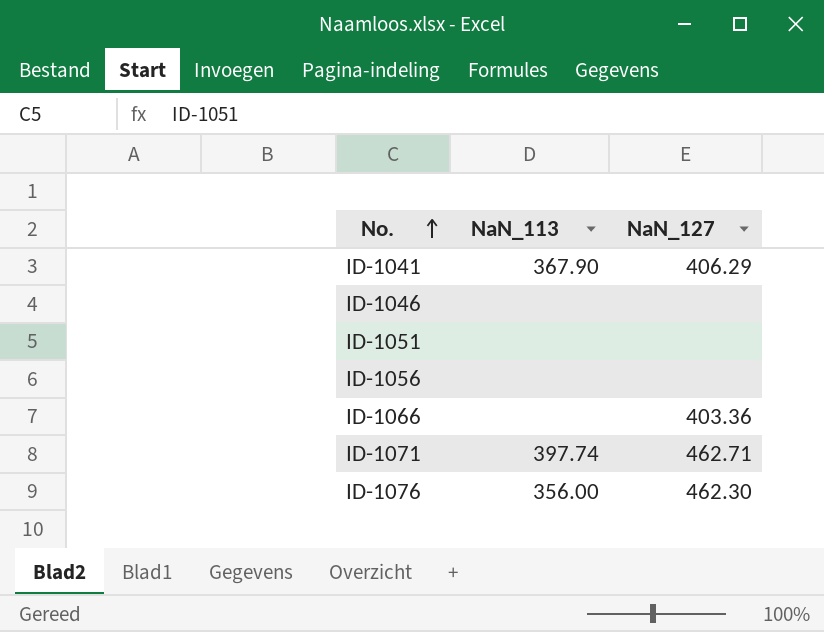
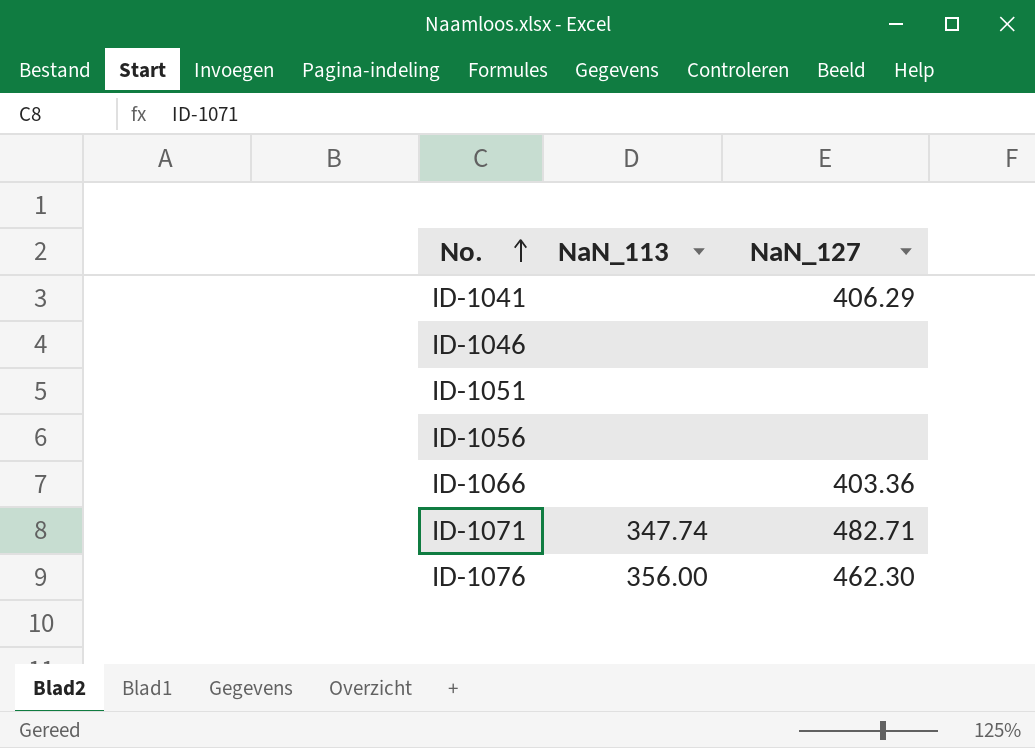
ID-1041 | NaN_113: 367.90 -> none
ID-1071 | NaN_113: 397.74 -> 347.74
ID-1071 | NaN_127: 462.71 -> 482.71

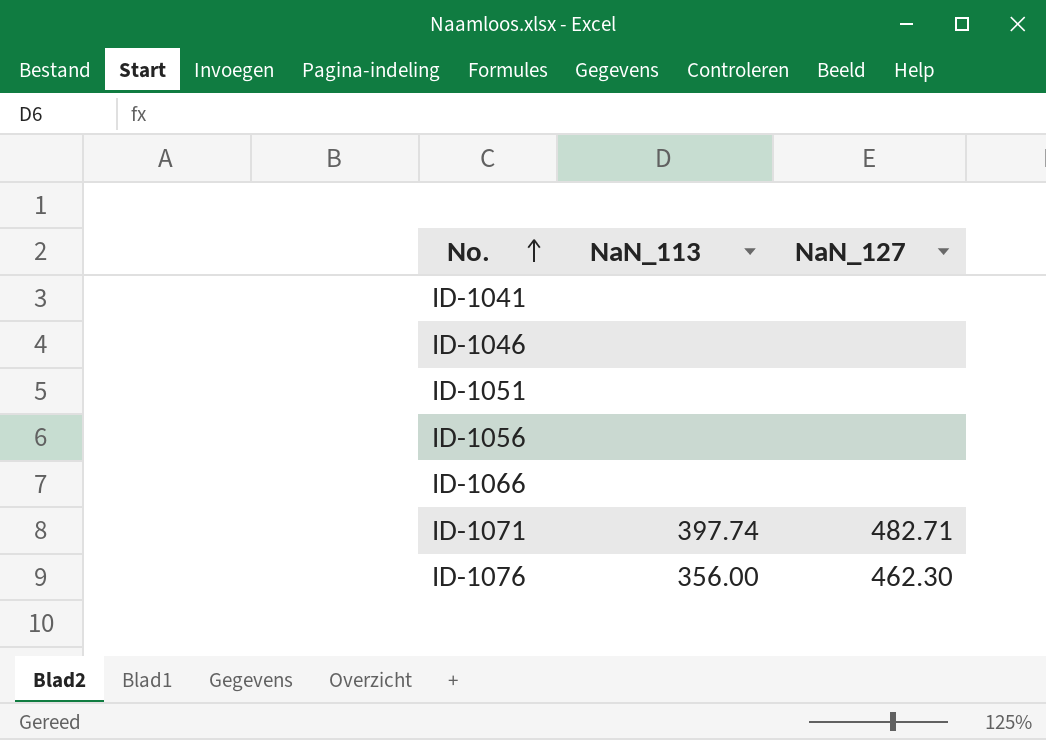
ID-1041 | NaN_127: 406.29 -> none
ID-1066 | NaN_127: 403.36 -> none
ID-1071 | NaN_113: 347.74 -> 397.74

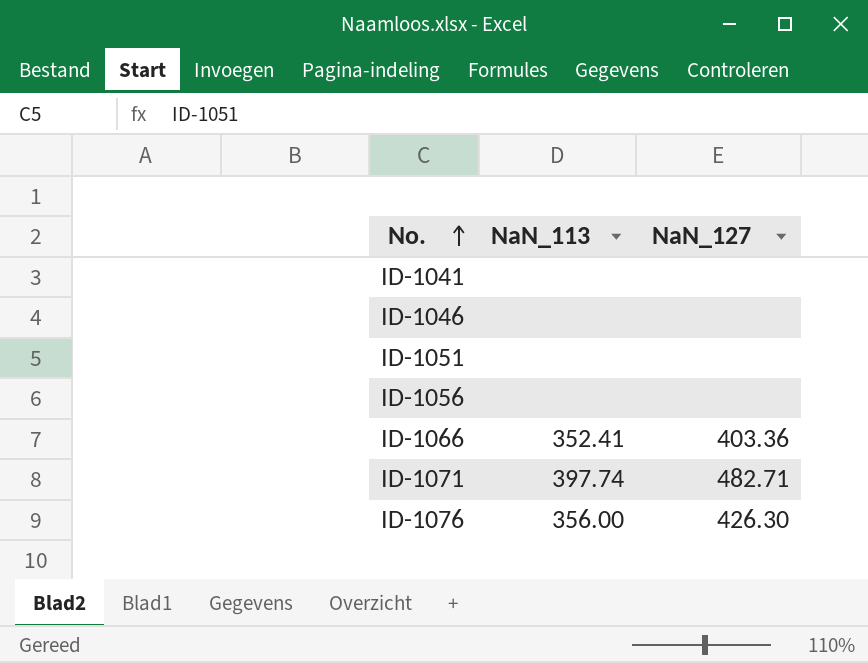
ID-1066 | NaN_113: none -> 352.41
ID-1066 | NaN_127: none -> 403.36
ID-1076 | NaN_127: 462.30 -> 426.30

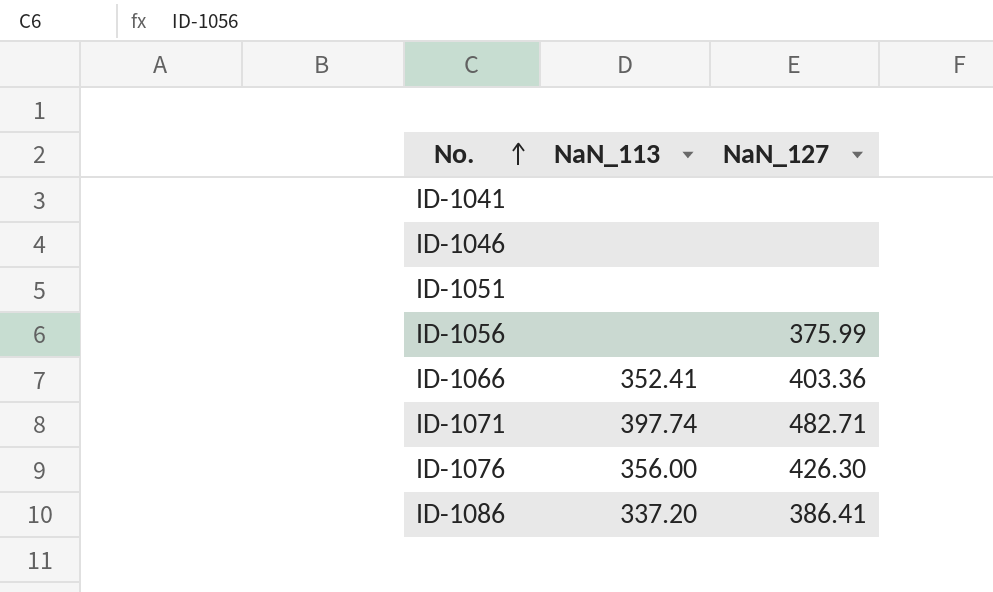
ID-1056 | NaN_127: none -> 375.99
row ID-1086: none -> 337.20 | 386.41

